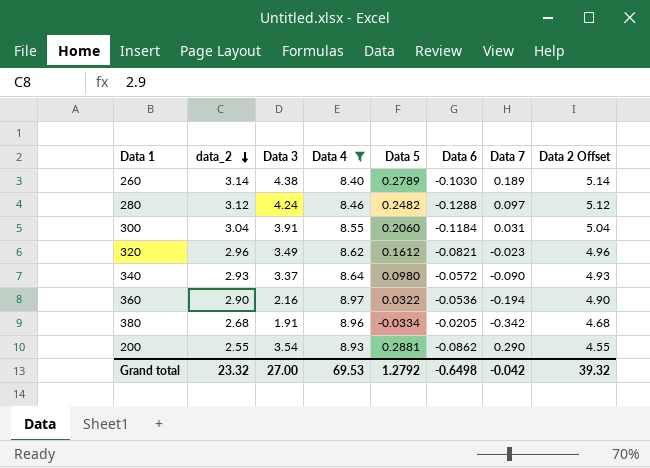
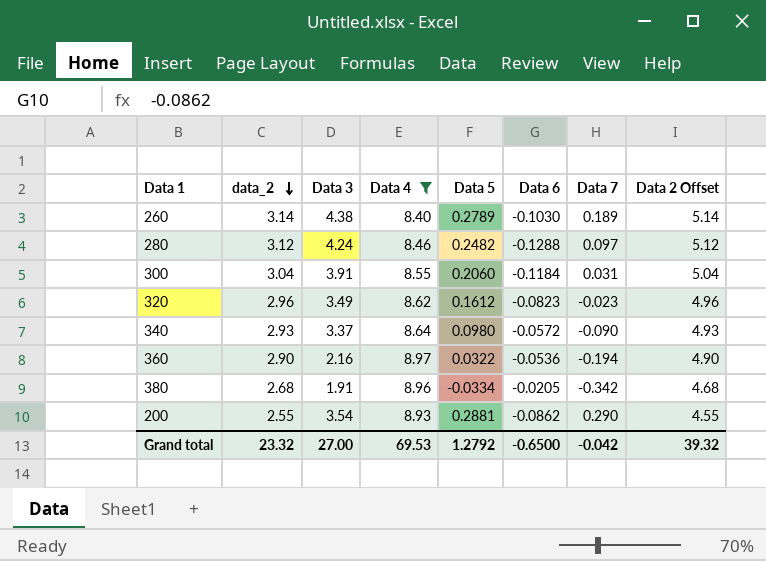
320 | Data 6: -0.0821 -> -0.0823
Grand total | Data 6: -0.6498 -> -0.6500

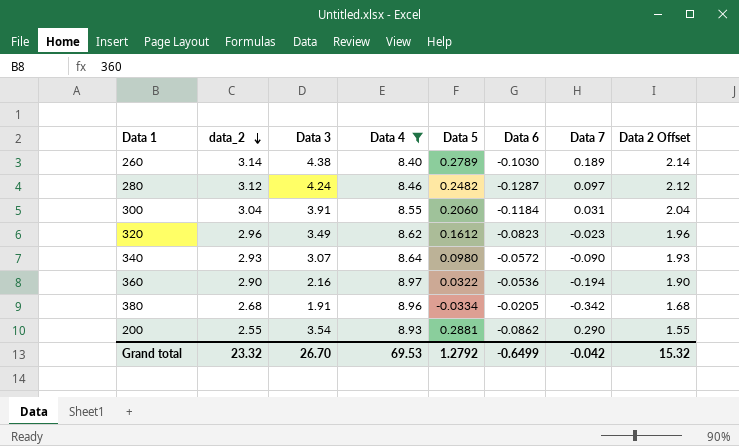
column Data 2 Offset | formula: [data_2] + 2 -> [data_2] - 1
280 | Data 6: -0.1288 -> -0.1287
340 | Data 3: 3.37 -> 3.07
Grand total | Data 3: 27.00 -> 26.70
Grand total | Data 6: -0.6500 -> -0.6499
Grand total | Data 2 Offset: 39.32 -> 15.32

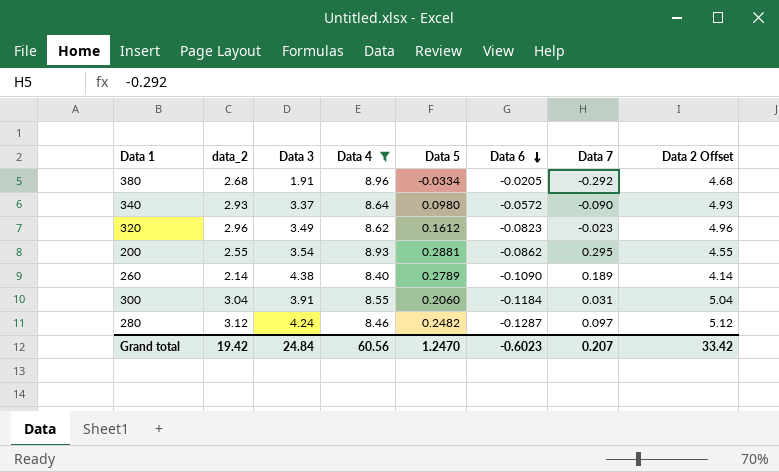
row order: data_2 descending -> Data 6 descending
column Data 2 Offset | formula: [data_2] - 1 -> [data_2] + 2
row 360: 2.90 | 2.16 | 8.97 | 0.0322 | -0.0536 | -0.194 | 1.90 -> none
380 | Data 7: -0.342 -> -0.292
340 | Data 3: 3.07 -> 3.37
200 | Data 7: 0.290 -> 0.295
260 | data_2: 3.14 -> 2.14
260 | Data 6: -0.1030 -> -0.1090
Grand total | data_2: 23.32 -> 19.42
Grand total | Data 3: 26.70 -> 24.84
Grand total | Data 4: 69.53 -> 60.56
Grand total | Data 5: 1.2792 -> 1.2470
Grand total | Data 6: -0.6499 -> -0.6023
Grand total | Data 7: -0.042 -> 0.207
Grand total | Data 2 Offset: 15.32 -> 33.42

